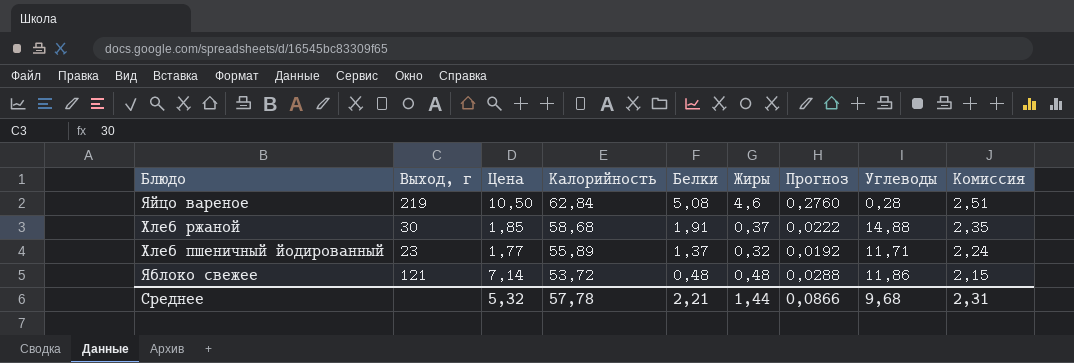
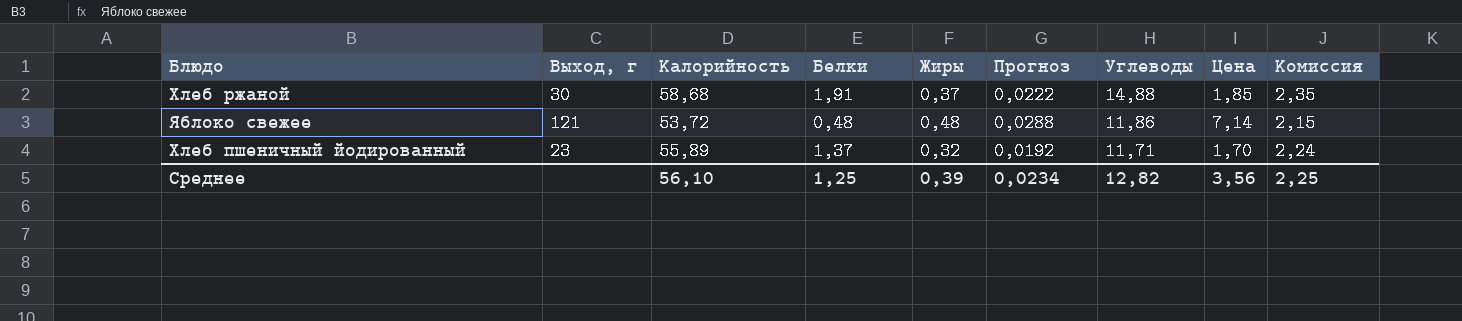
row order: Калорийность descending -> Углеводы descending
column Цена | position: 3 -> 8
row Яйцо вареное: 219 | 10,50 | 62,84 | 5,08 | 4,6 | 0,2760 | 0,28 | 2,51 -> none
Хлеб пшеничный йодированный | Цена: 1,77 -> 1,70
Среднее | Калорийность: 57,78 -> 56,10
Среднее | Белки: 2,21 -> 1,25
Среднее | Жиры: 1,44 -> 0,39
Среднее | Прогноз: 0,0866 -> 0,0234
Среднее | Углеводы: 9,68 -> 12,82
Среднее | Цена: 5,32 -> 3,56
Среднее | Комиссия: 2,31 -> 2,25

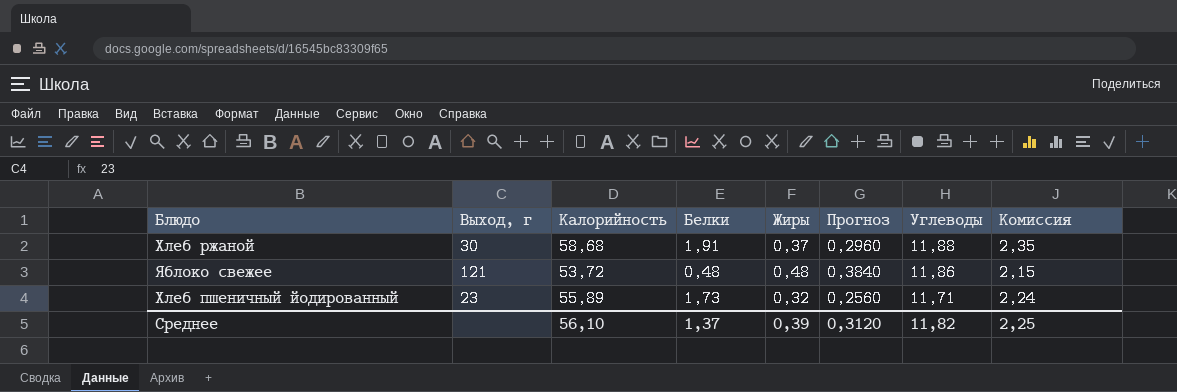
column Цена | position: 8 -> none
column Прогноз | formula: [Жиры] * 0,06 -> [Жиры] * 0,8
Хлеб ржаной | Углеводы: 14,88 -> 11,88
Хлеб пшеничный йодированный | Белки: 1,37 -> 1,73
Среднее | Белки: 1,25 -> 1,37
Среднее | Прогноз: 0,0234 -> 0,3120
Среднее | Углеводы: 12,82 -> 11,82

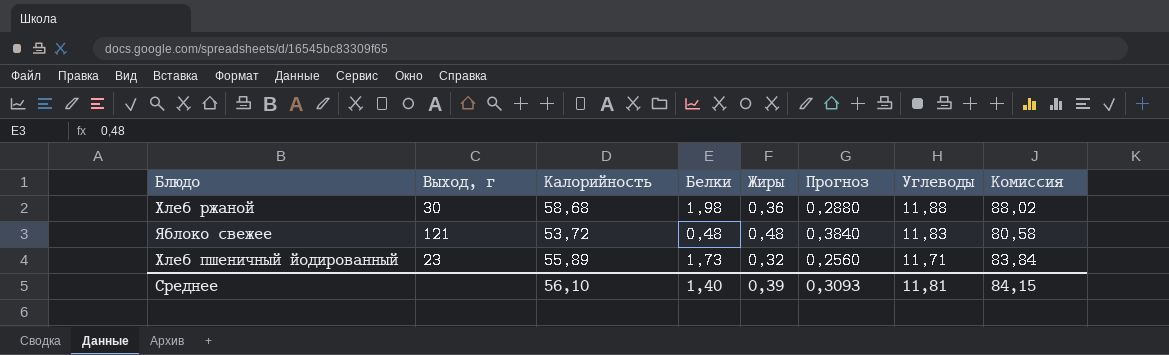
column Комиссия | formula: [Калорийность] * 0,04 -> [Калорийность] * 1,5
Хлеб ржаной | Белки: 1,91 -> 1,98
Хлеб ржаной | Жиры: 0,37 -> 0,36
Хлеб ржаной | Прогноз: 0,2960 -> 0,2880
Яблоко свежее | Углеводы: 11,86 -> 11,83
Среднее | Белки: 1,37 -> 1,40
Среднее | Прогноз: 0,3120 -> 0,3093
Среднее | Углеводы: 11,82 -> 11,81
Среднее | Комиссия: 2,25 -> 84,15

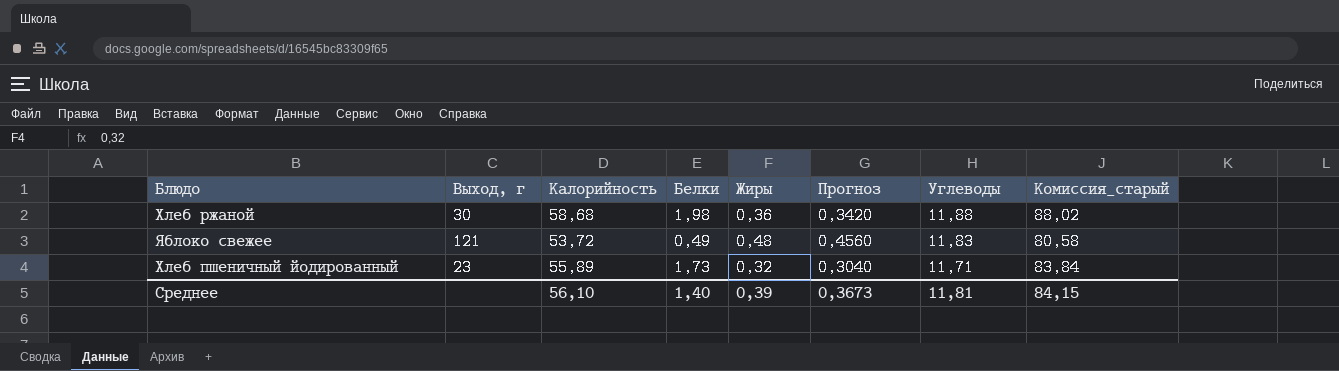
column Прогноз | formula: [Жиры] * 0,8 -> [Жиры] * 0,95
column name: Комиссия -> Комиссия_старый
Яблоко свежее | Белки: 0,48 -> 0,49
Среднее | Прогноз: 0,3093 -> 0,3673

